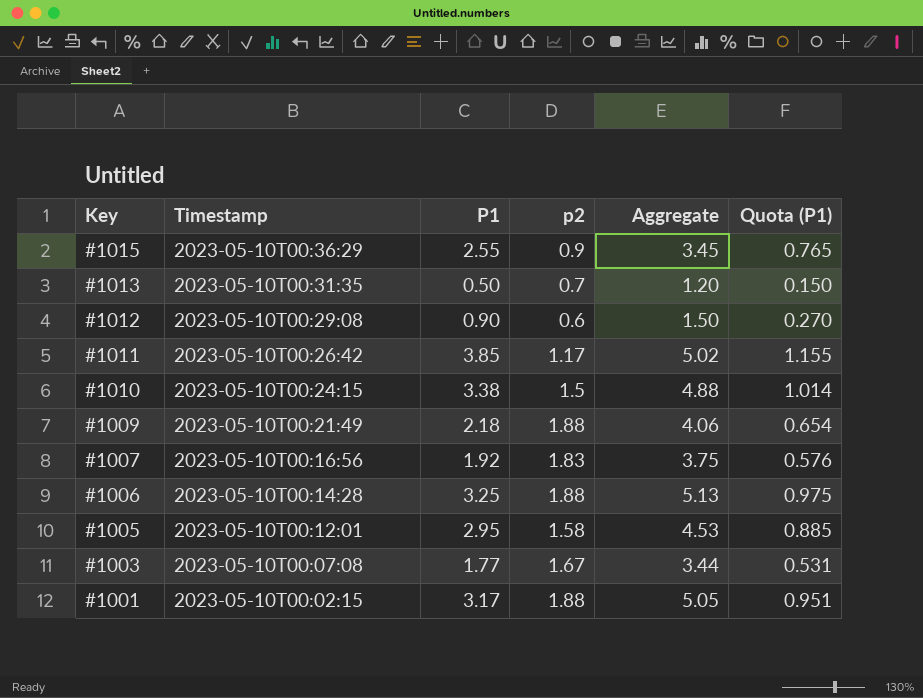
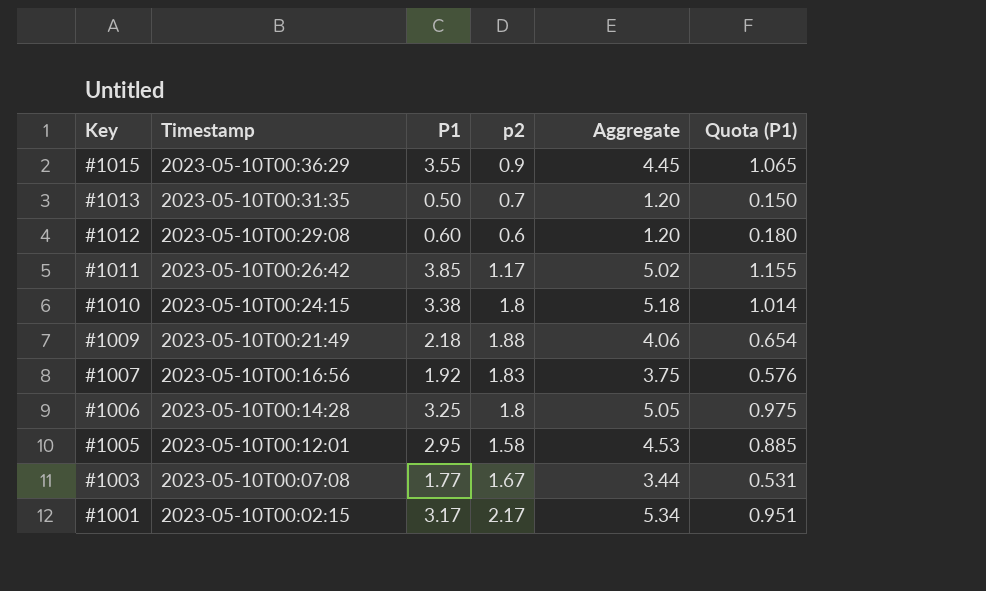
#1015 | P1: 2.55 -> 3.55
#1015 | Aggregate: 3.45 -> 4.45
#1015 | Quota (P1): 0.765 -> 1.065
#1012 | P1: 0.90 -> 0.60
#1012 | Aggregate: 1.50 -> 1.20
#1012 | Quota (P1): 0.270 -> 0.180
#1010 | p2: 1.5 -> 1.8
#1010 | Aggregate: 4.88 -> 5.18
#1006 | p2: 1.88 -> 1.8
#1006 | Aggregate: 5.13 -> 5.05
#1001 | p2: 1.88 -> 2.17
#1001 | Aggregate: 5.05 -> 5.34

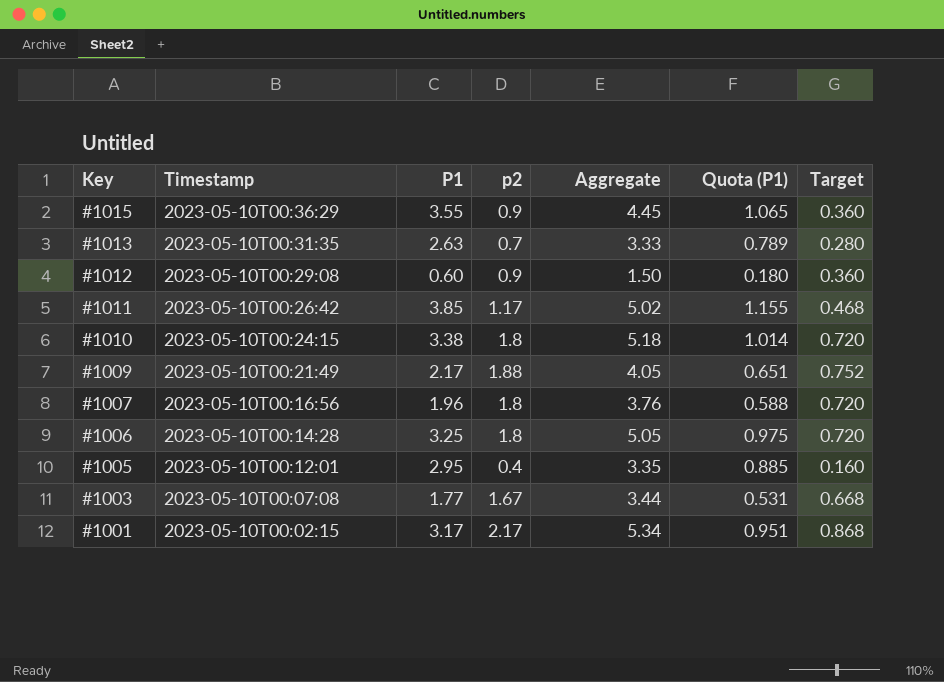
column Target | formula: none -> [p2] * 0.4
#1013 | P1: 0.50 -> 2.63
#1013 | Aggregate: 1.20 -> 3.33
#1013 | Quota (P1): 0.150 -> 0.789
#1012 | p2: 0.6 -> 0.9
#1012 | Aggregate: 1.20 -> 1.50
#1009 | P1: 2.18 -> 2.17
#1009 | Aggregate: 4.06 -> 4.05
#1009 | Quota (P1): 0.654 -> 0.651
#1007 | P1: 1.92 -> 1.96
#1007 | p2: 1.83 -> 1.8
#1007 | Aggregate: 3.75 -> 3.76
#1007 | Quota (P1): 0.576 -> 0.588
#1005 | p2: 1.58 -> 0.4
#1005 | Aggregate: 4.53 -> 3.35

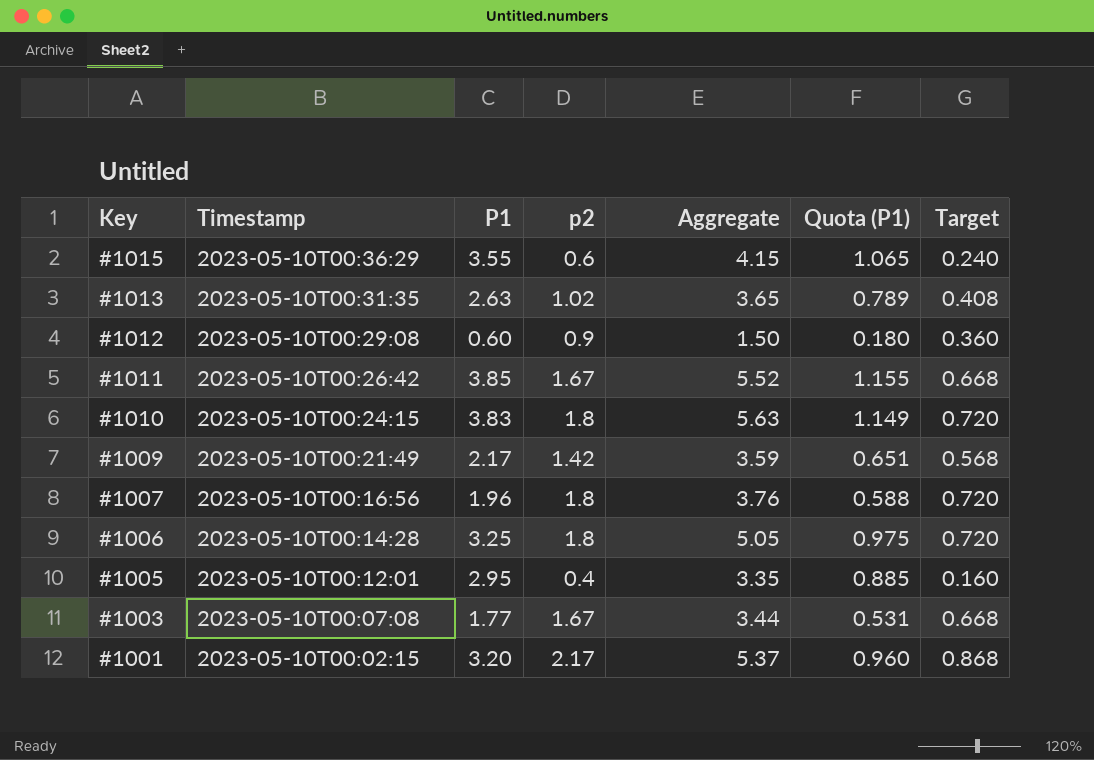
#1015 | p2: 0.9 -> 0.6
#1015 | Aggregate: 4.45 -> 4.15
#1015 | Target: 0.360 -> 0.240
#1013 | p2: 0.7 -> 1.02
#1013 | Aggregate: 3.33 -> 3.65
#1013 | Target: 0.280 -> 0.408
#1011 | p2: 1.17 -> 1.67
#1011 | Aggregate: 5.02 -> 5.52
#1011 | Target: 0.468 -> 0.668
#1010 | P1: 3.38 -> 3.83
#1010 | Aggregate: 5.18 -> 5.63
#1010 | Quota (P1): 1.014 -> 1.149
#1009 | p2: 1.88 -> 1.42
#1009 | Aggregate: 4.05 -> 3.59
#1009 | Target: 0.752 -> 0.568
#1001 | P1: 3.17 -> 3.20
#1001 | Aggregate: 5.34 -> 5.37
#1001 | Quota (P1): 0.951 -> 0.960

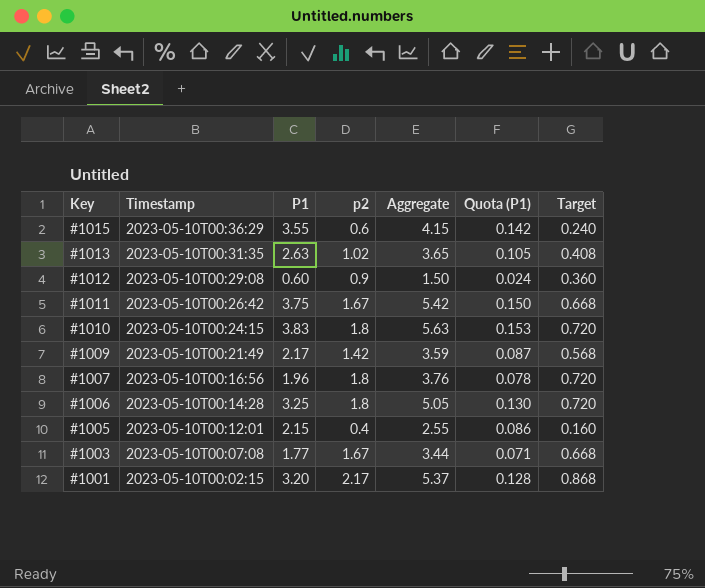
column Quota (P1) | formula: [P1] * 0.3 -> [P1] * 0.04
#1011 | P1: 3.85 -> 3.75
#1011 | Aggregate: 5.52 -> 5.42
#1005 | P1: 2.95 -> 2.15
#1005 | Aggregate: 3.35 -> 2.55

